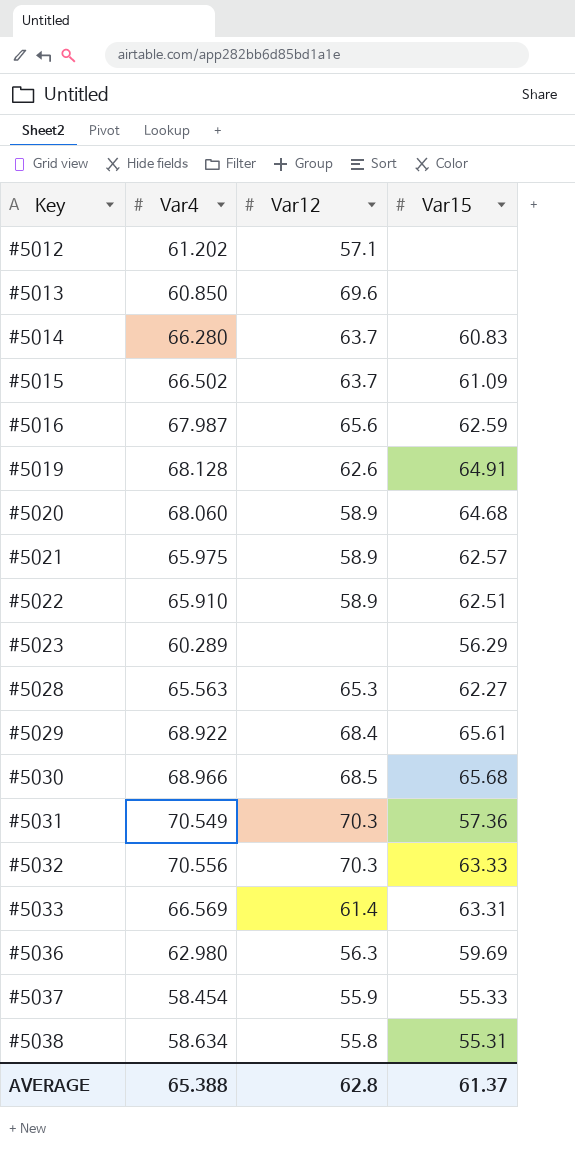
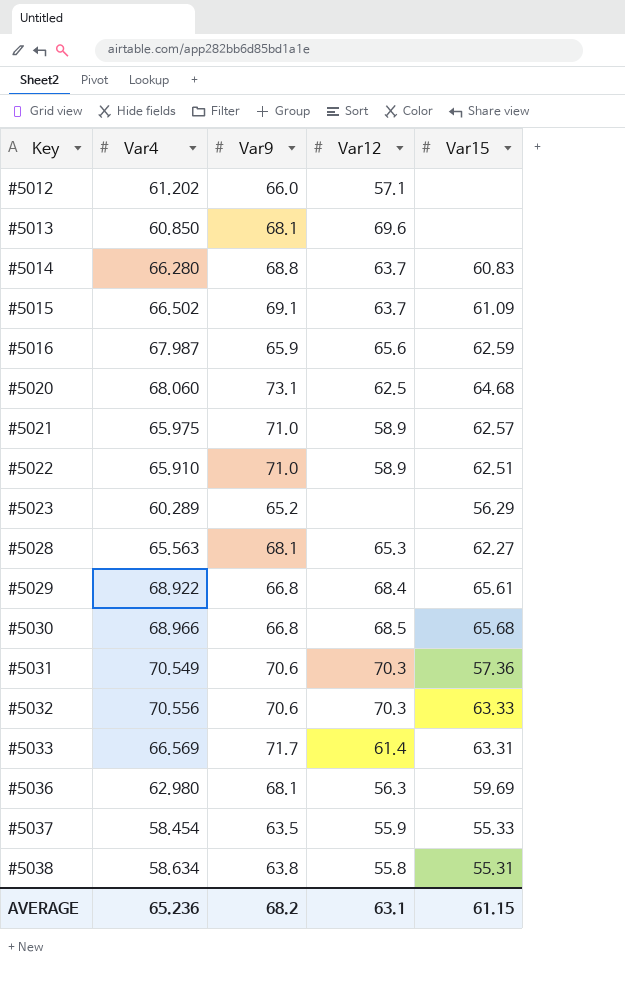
column Var9 | position: none -> 3
row #5019: 68.128 | 62.6 | 64.91 -> none
#5020 | Var12: 58.9 -> 62.5
AVERAGE | Var4: 65.388 -> 65.236
AVERAGE | Var12: 62.8 -> 63.1
AVERAGE | Var15: 61.37 -> 61.15

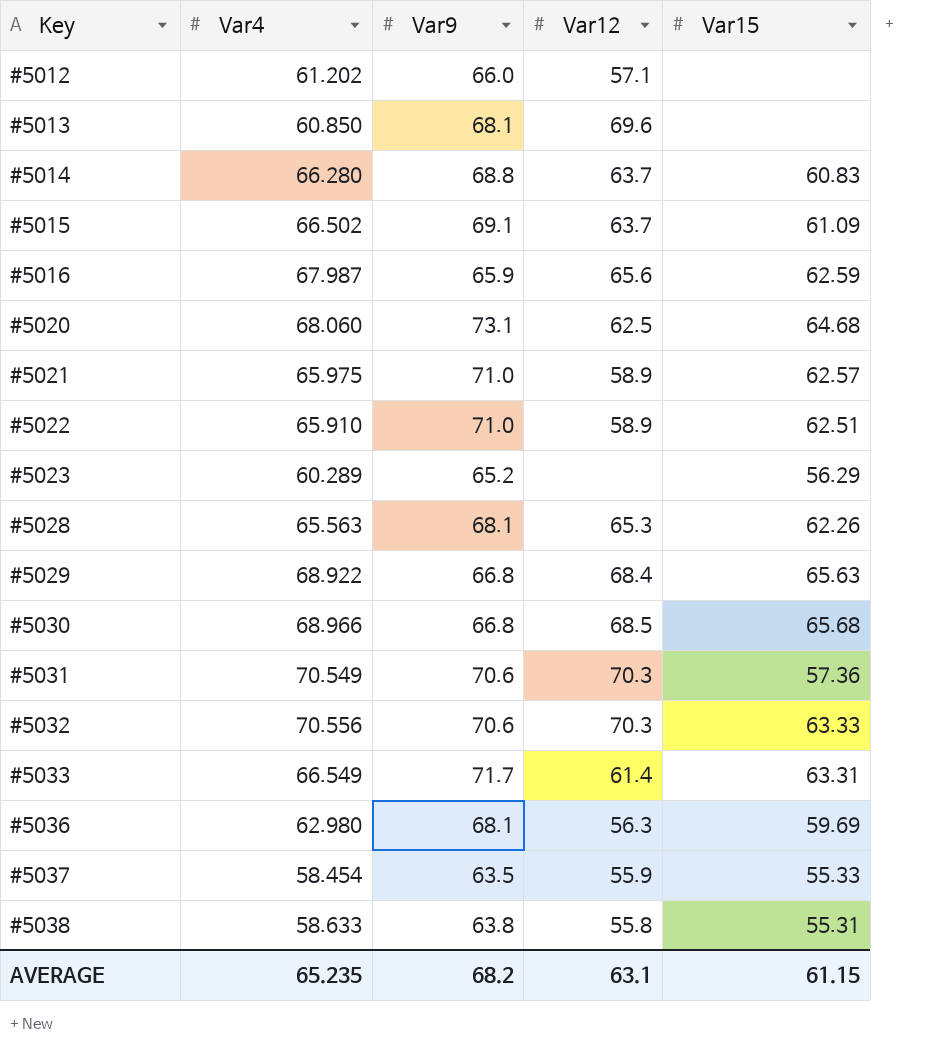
#5028 | Var15: 62.27 -> 62.26
#5029 | Var15: 65.61 -> 65.63
#5033 | Var4: 66.569 -> 66.549
#5038 | Var4: 58.634 -> 58.633
AVERAGE | Var4: 65.236 -> 65.235

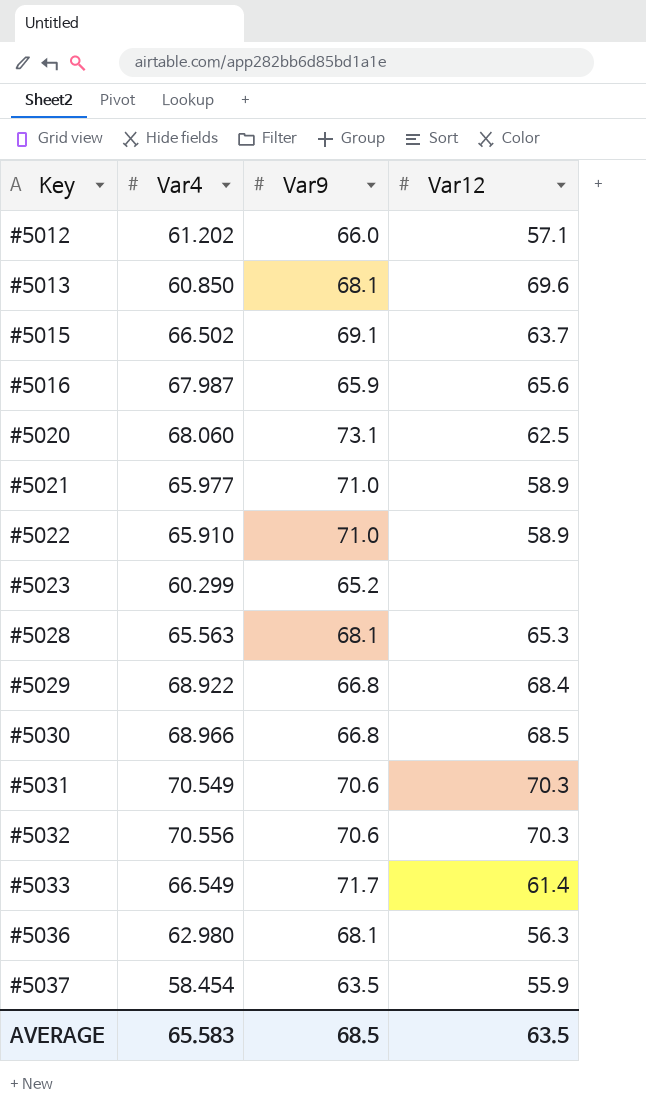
column Var15 | position: 5 -> none
row #5014: 66.280 | 68.8 | 63.7 | 60.83 -> none
row #5038: 58.633 | 63.8 | 55.8 | 55.31 -> none
#5021 | Var4: 65.975 -> 65.977
#5023 | Var4: 60.289 -> 60.299
AVERAGE | Var4: 65.235 -> 65.583
AVERAGE | Var9: 68.2 -> 68.5
AVERAGE | Var12: 63.1 -> 63.5

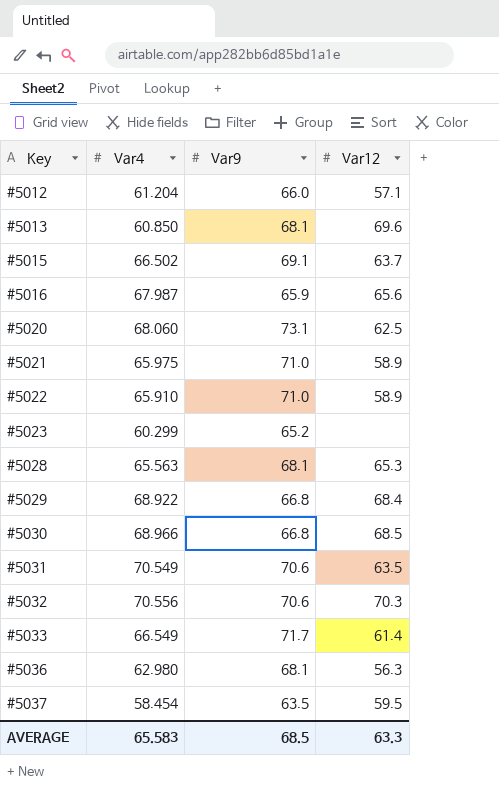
#5012 | Var4: 61.202 -> 61.204
#5021 | Var4: 65.977 -> 65.975
#5031 | Var12: 70.3 -> 63.5
#5037 | Var12: 55.9 -> 59.5
AVERAGE | Var12: 63.5 -> 63.3

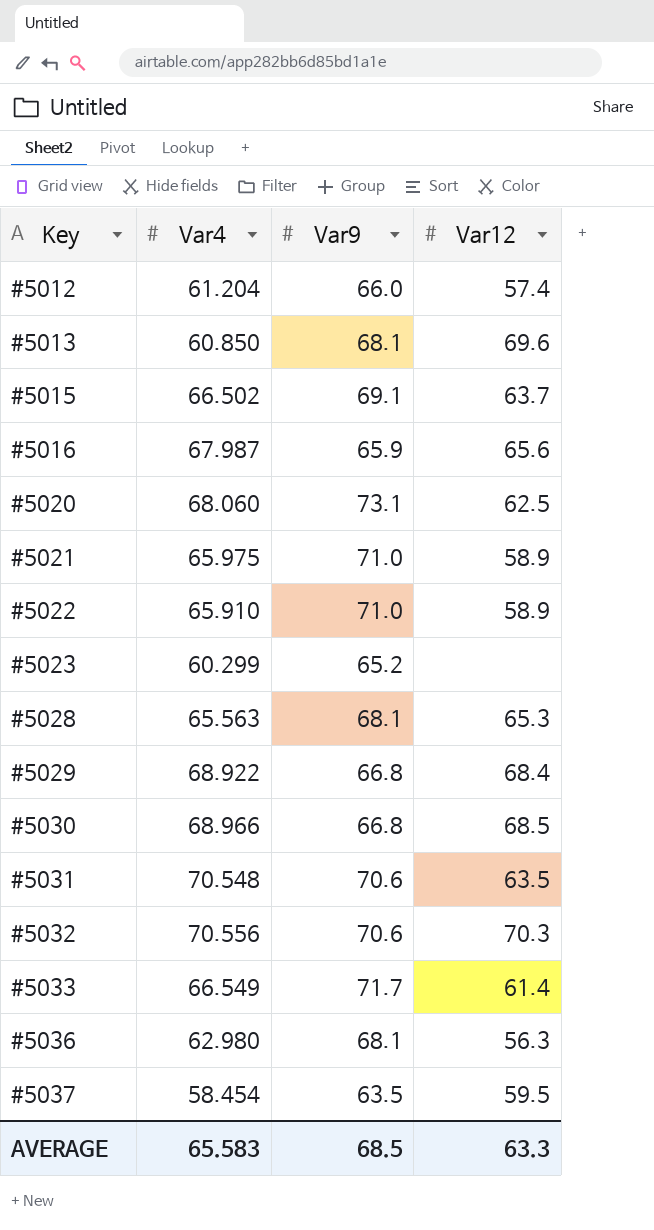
#5012 | Var12: 57.1 -> 57.4
#5031 | Var4: 70.549 -> 70.548

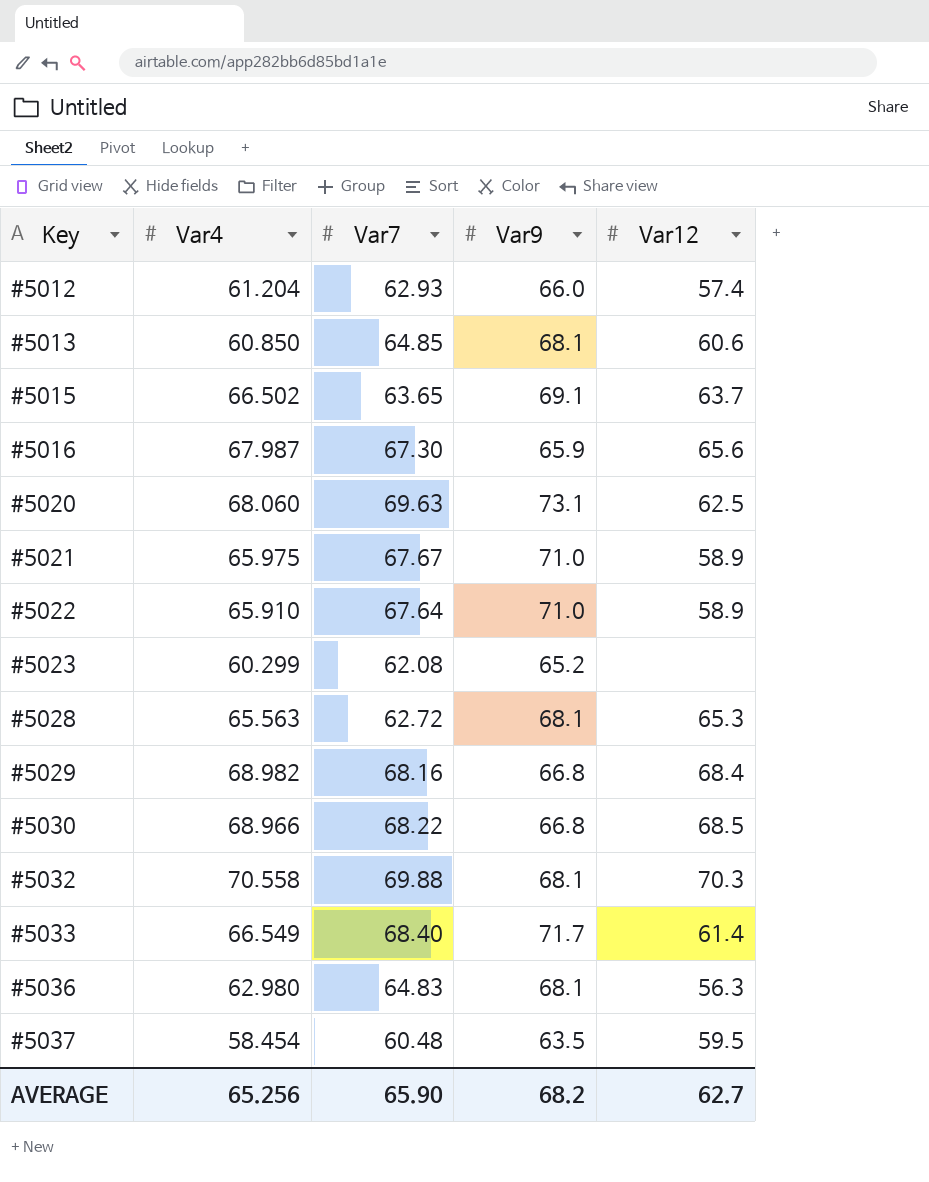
column Var7 | position: none -> 3
row #5031: 70.548 | 70.6 | 63.5 -> none
#5013 | Var12: 69.6 -> 60.6
#5029 | Var4: 68.922 -> 68.982
#5032 | Var4: 70.556 -> 70.558
#5032 | Var9: 70.6 -> 68.1
AVERAGE | Var4: 65.583 -> 65.256
AVERAGE | Var9: 68.5 -> 68.2
AVERAGE | Var12: 63.3 -> 62.7

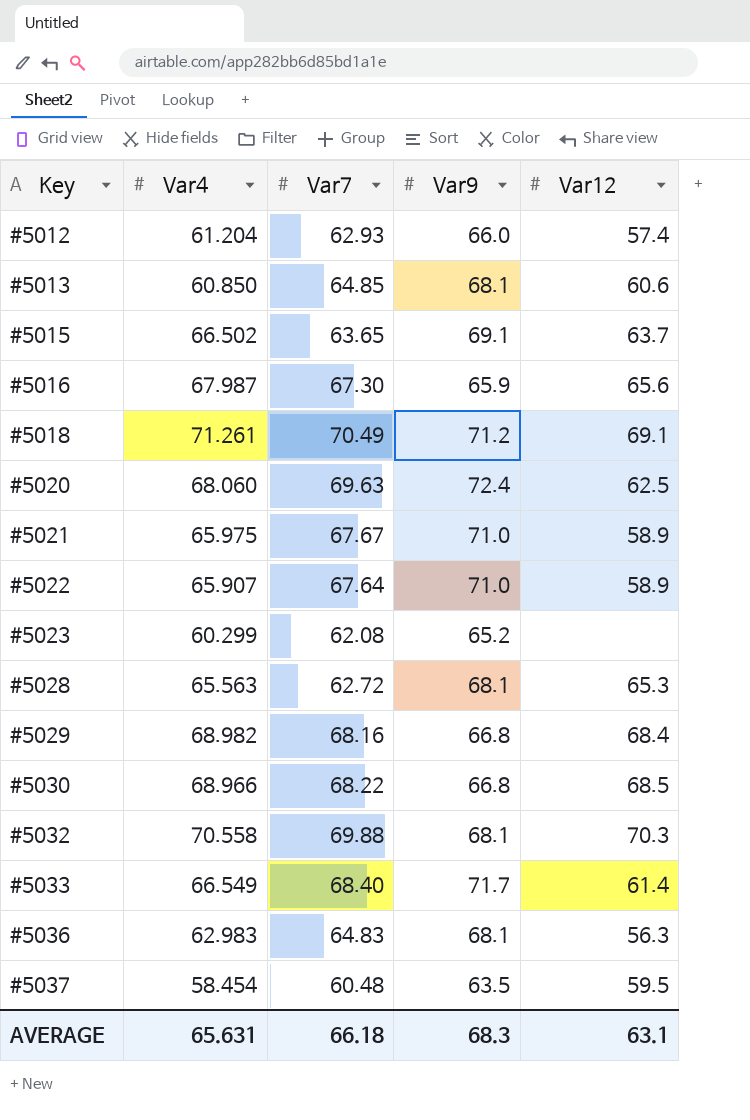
row #5018: none -> 71.261 | 70.49 | 71.2 | 69.1
#5020 | Var9: 73.1 -> 72.4
#5022 | Var4: 65.910 -> 65.907
#5036 | Var4: 62.980 -> 62.983
AVERAGE | Var4: 65.256 -> 65.631
AVERAGE | Var7: 65.90 -> 66.18
AVERAGE | Var9: 68.2 -> 68.3
AVERAGE | Var12: 62.7 -> 63.1

